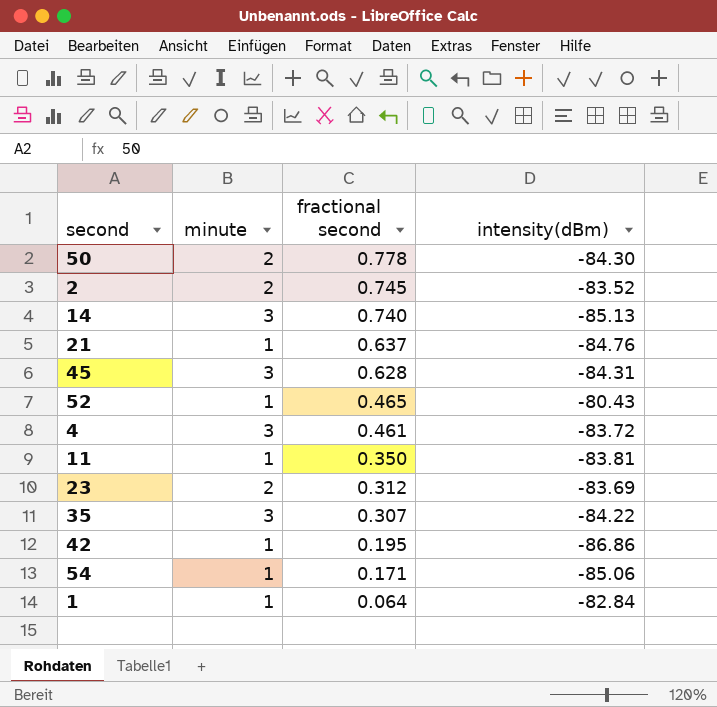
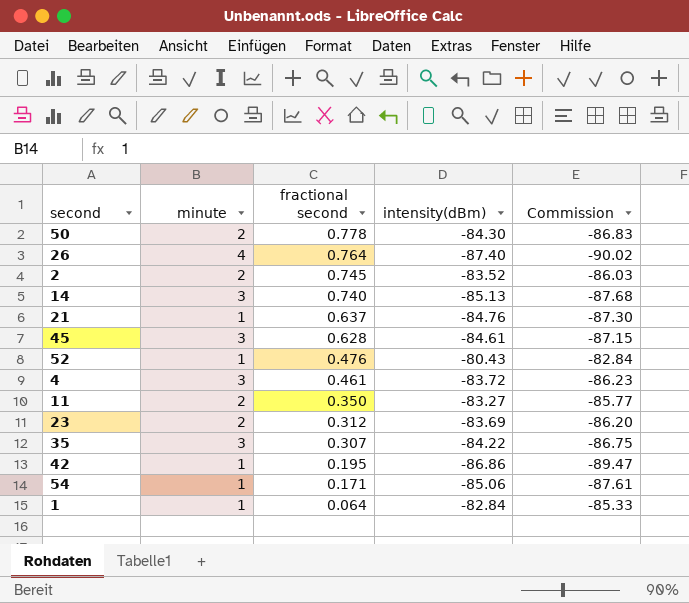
column Commission | formula: none -> [intensity(dBm)] * 1.03
row 26: none -> 4 | 0.764 | -87.40 | -90.02
45 | intensity(dBm): -84.31 -> -84.61
52 | fractional second: 0.465 -> 0.476
11 | minute: 1 -> 2
11 | intensity(dBm): -83.81 -> -83.27

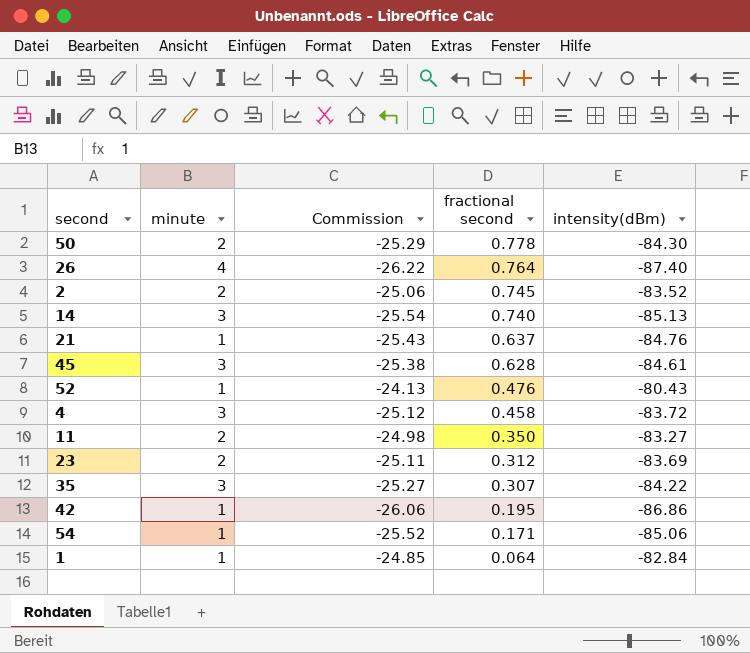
column Commission | formula: [intensity(dBm)] * 1.03 -> [intensity(dBm)] * 0.3
column Commission | position: 5 -> 3
4 | fractional second: 0.461 -> 0.458

